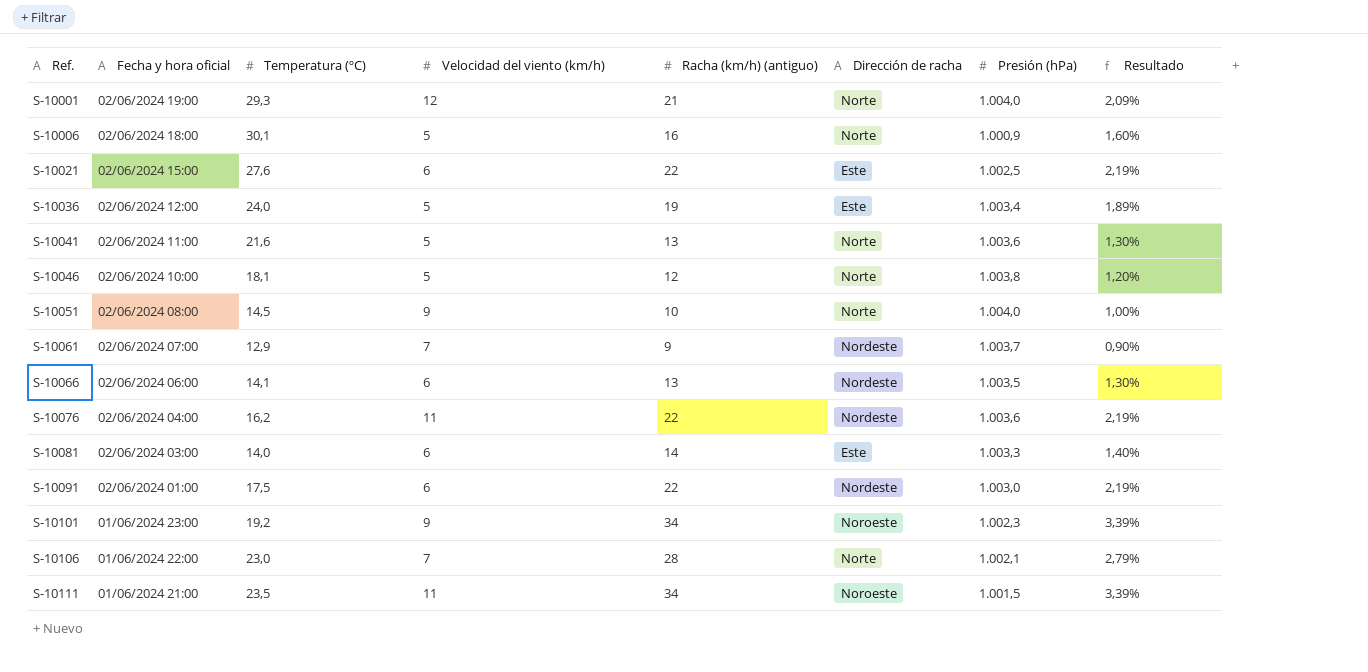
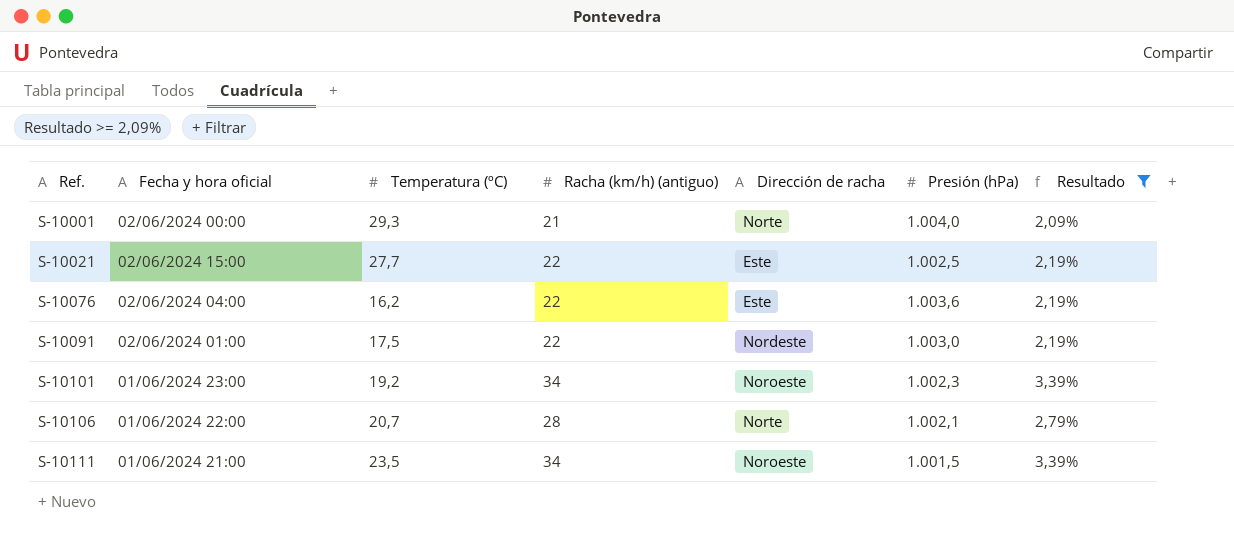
filter: none -> Resultado >= 2,09%
column Velocidad del viento (km/h) | position: 4 -> none
S-10001 | Fecha y hora oficial: 02/06/2024 19:00 -> 02/06/2024 00:00
S-10021 | Temperatura (ºC): 27,6 -> 27,7
S-10076 | Dirección de racha: Nordeste -> Este
S-10106 | Temperatura (ºC): 23,0 -> 20,7

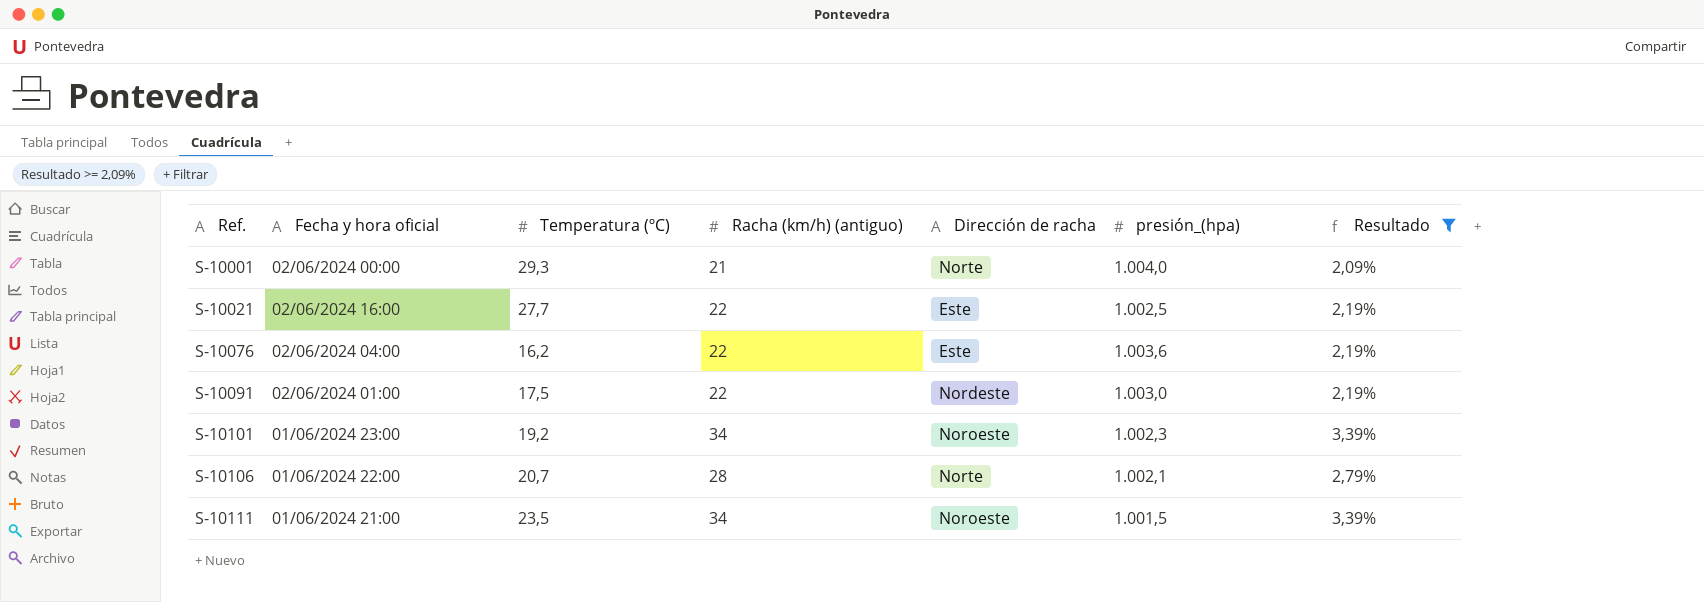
column name: Presión (hPa) -> presión_(hpa)
S-10021 | Fecha y hora oficial: 02/06/2024 15:00 -> 02/06/2024 16:00

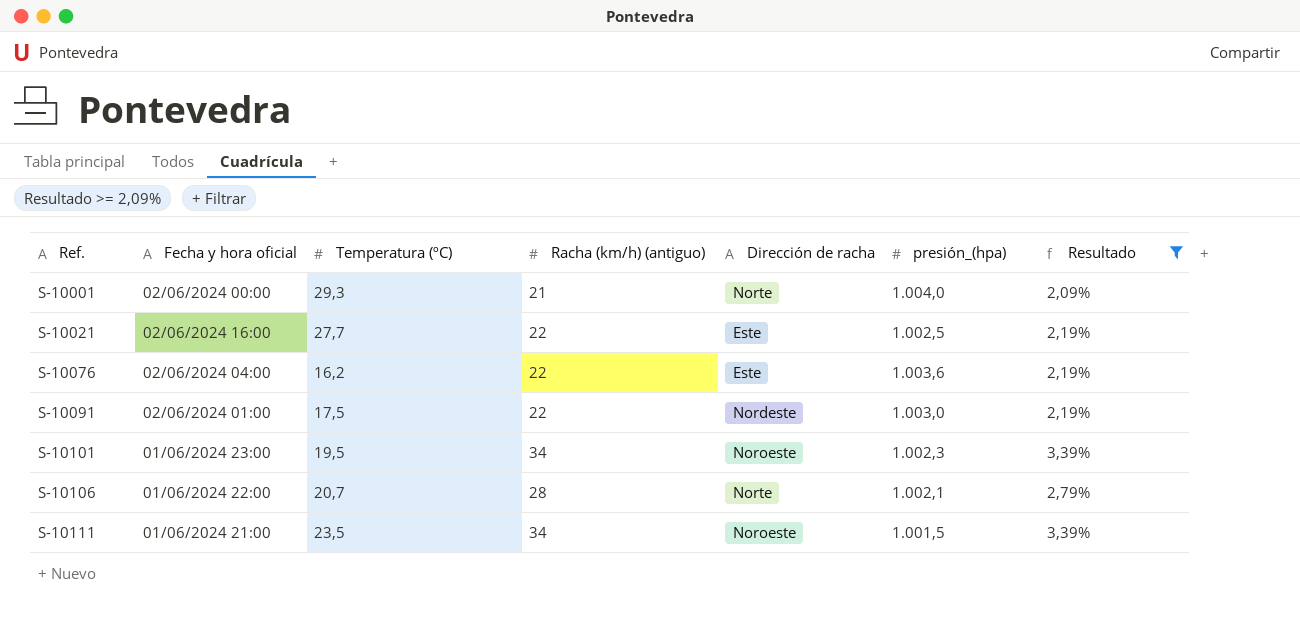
S-10101 | Temperatura (ºC): 19,2 -> 19,5

